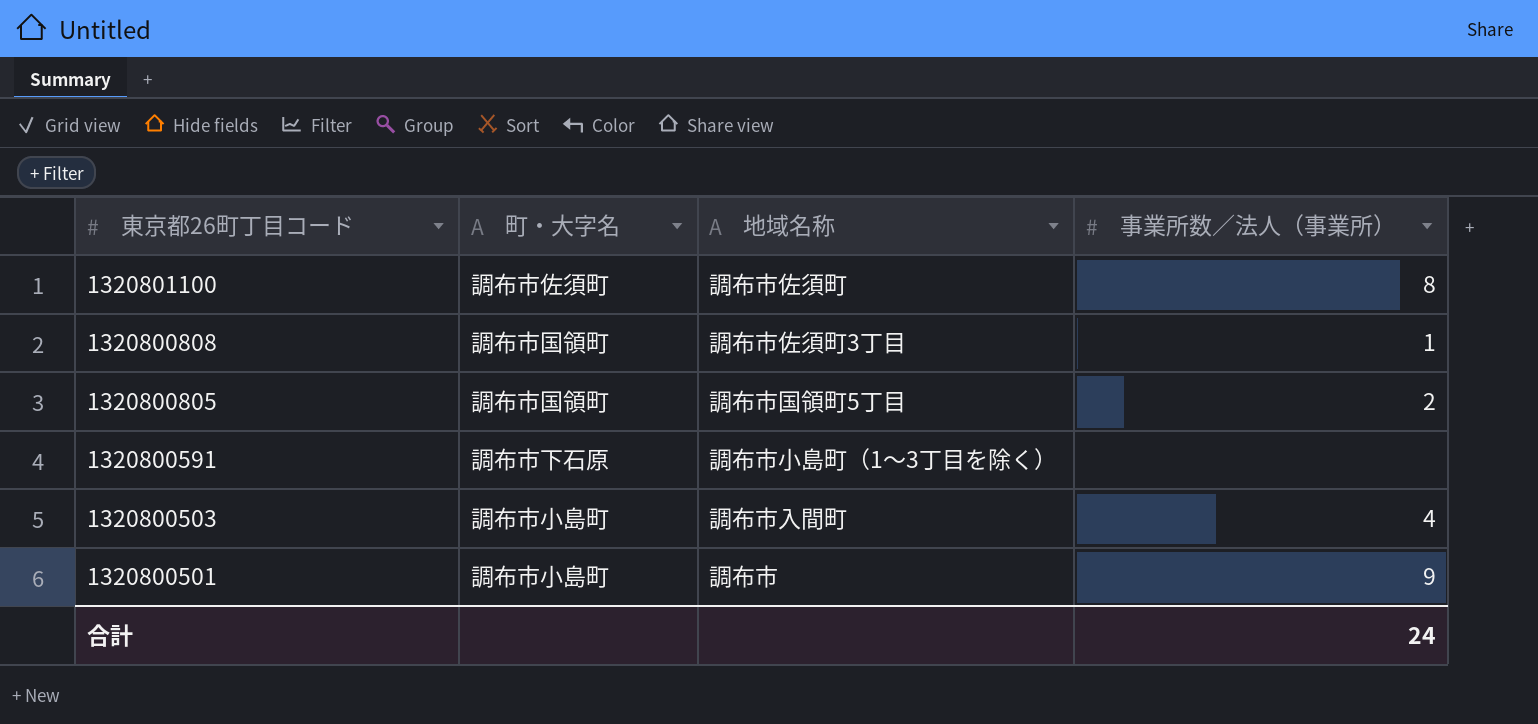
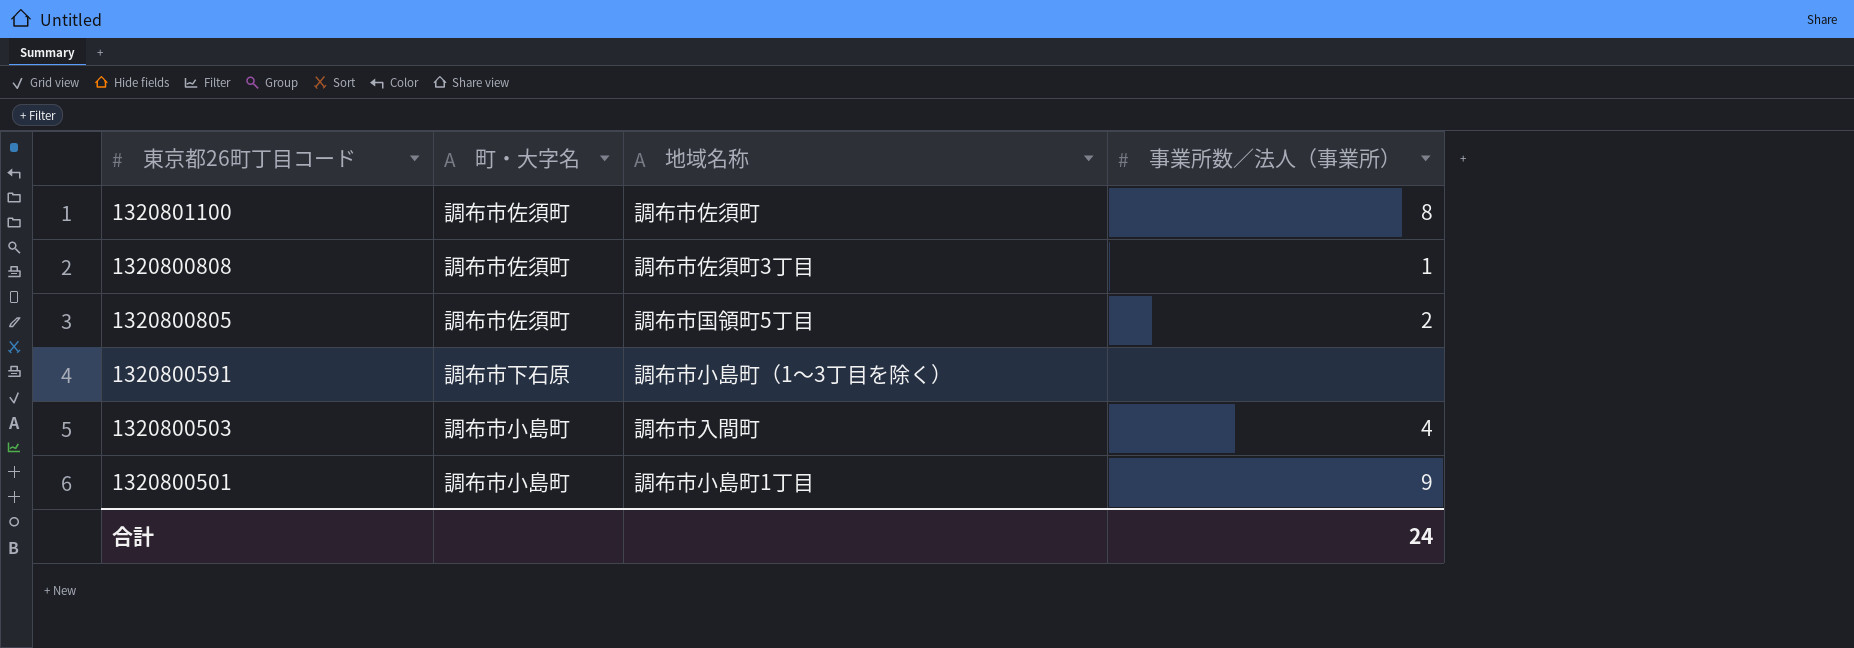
1320800808 | 町・大字名: 調布市国領町 -> 調布市佐須町
1320800805 | 町・大字名: 調布市国領町 -> 調布市佐須町
1320800501 | 地域名称: 調布市 -> 調布市小島町1丁目

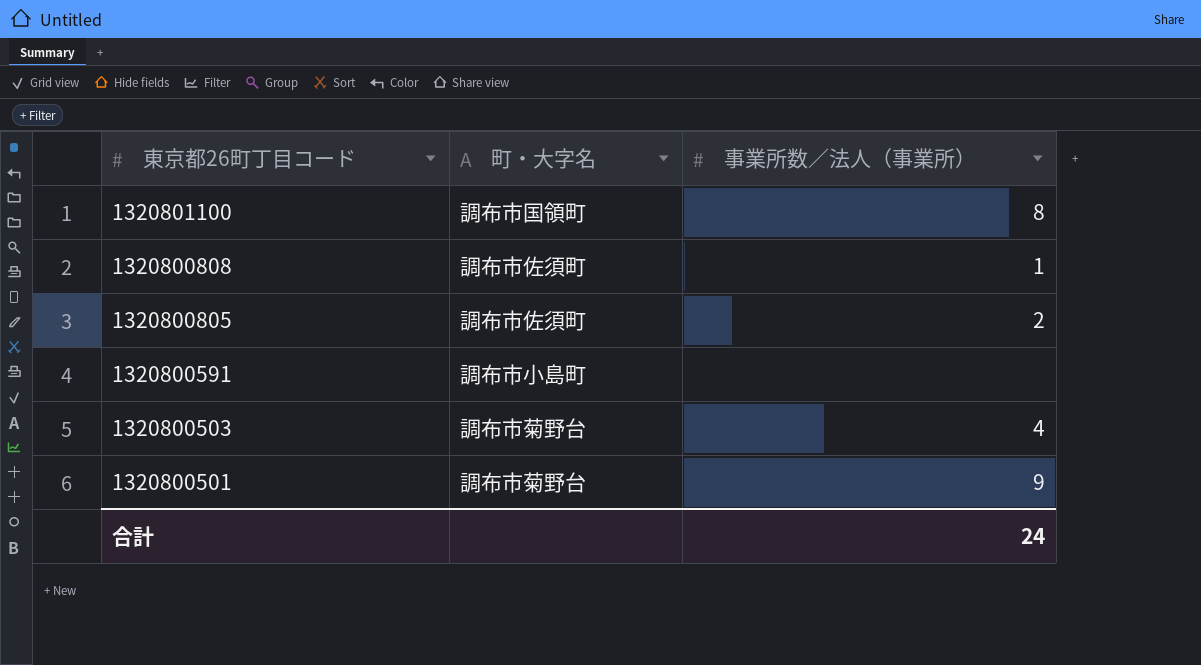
column 地域名称 | position: 3 -> none
1320801100 | 町・大字名: 調布市佐須町 -> 調布市国領町
1320800591 | 町・大字名: 調布市下石原 -> 調布市小島町
1320800503 | 町・大字名: 調布市小島町 -> 調布市菊野台
1320800501 | 町・大字名: 調布市小島町 -> 調布市菊野台

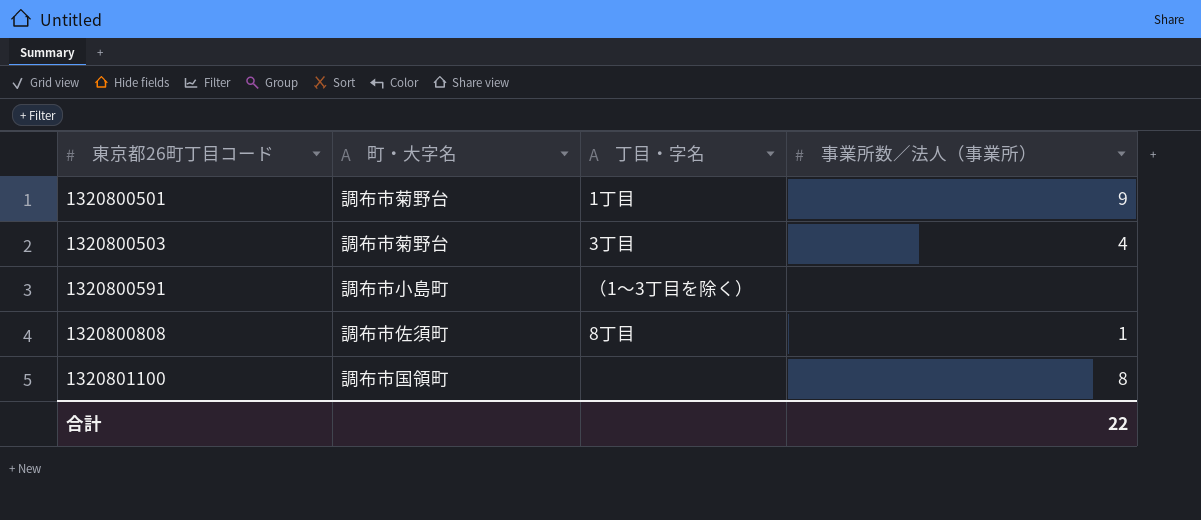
row order: 東京都26町丁目コード descending -> 東京都26町丁目コード ascending
column 丁目・字名 | position: none -> 3
row 1320800805: 調布市佐須町 | 2 -> none
合計 | 事業所数／法人（事業所）: 24 -> 22

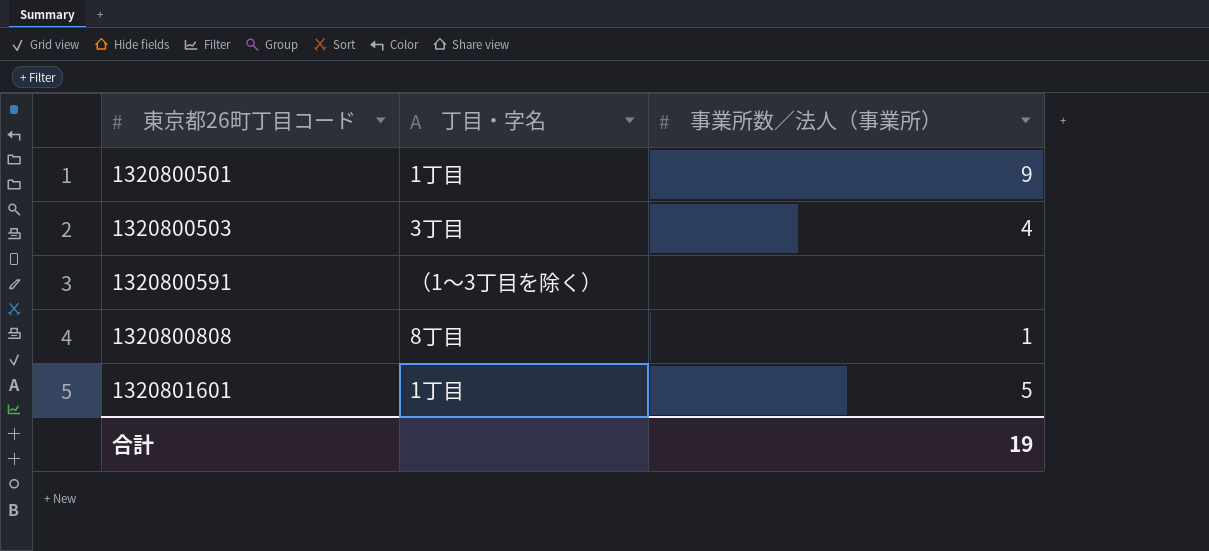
column 町・大字名 | position: 2 -> none
row 1320801100: 調布市国領町 | none | 8 -> none
row 1320801601: none -> 1丁目 | 5
合計 | 事業所数／法人（事業所）: 22 -> 19

